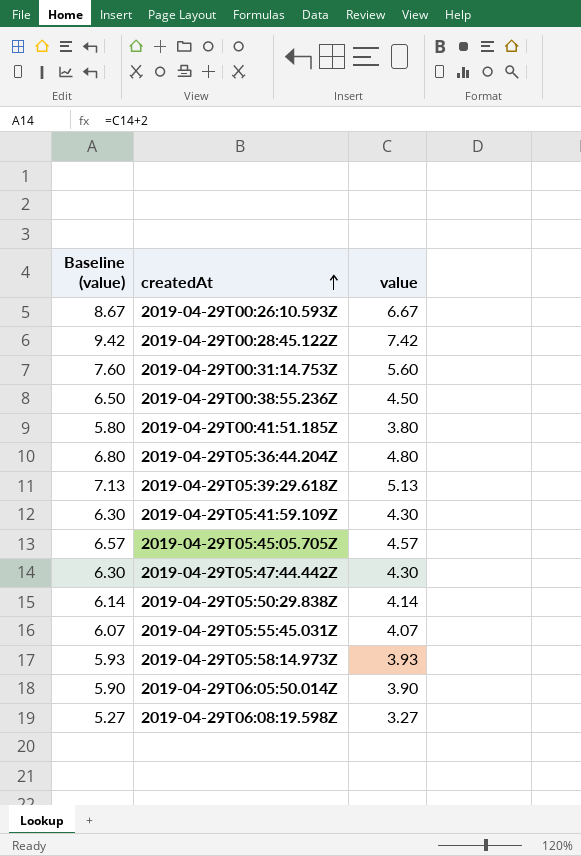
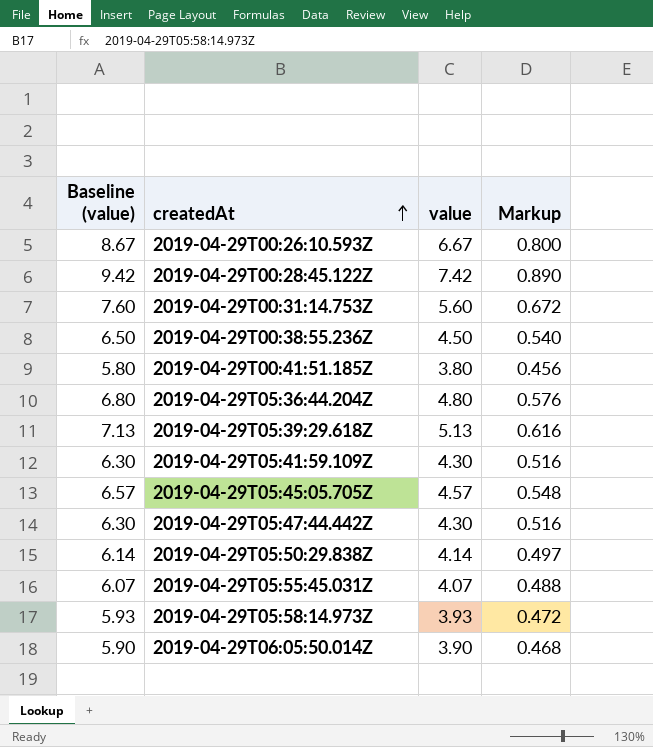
column Markup | formula: none -> [value] * 0.12
row 2019-04-29T06:08:19.598Z: 5.27 | 3.27 -> none

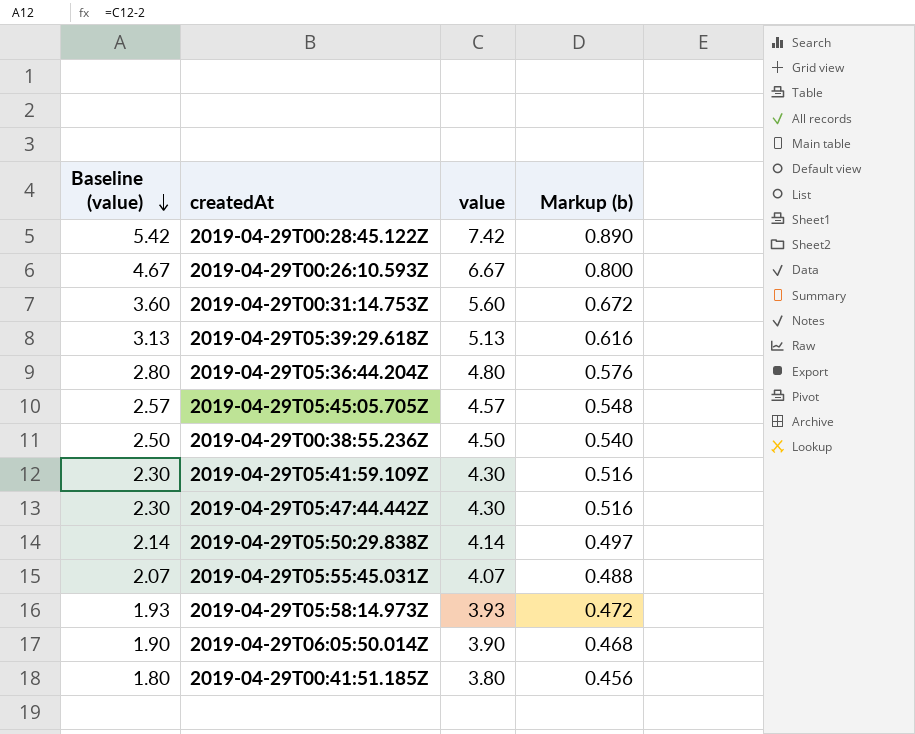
row order: createdAt ascending -> Baseline (value) descending
column Baseline (value) | formula: [value] + 2 -> [value] - 2
column name: Markup -> Markup (b)

